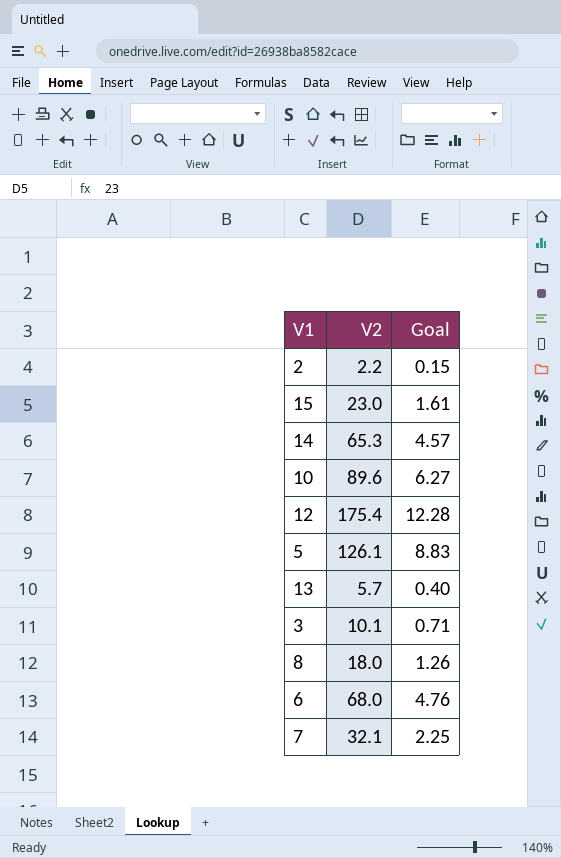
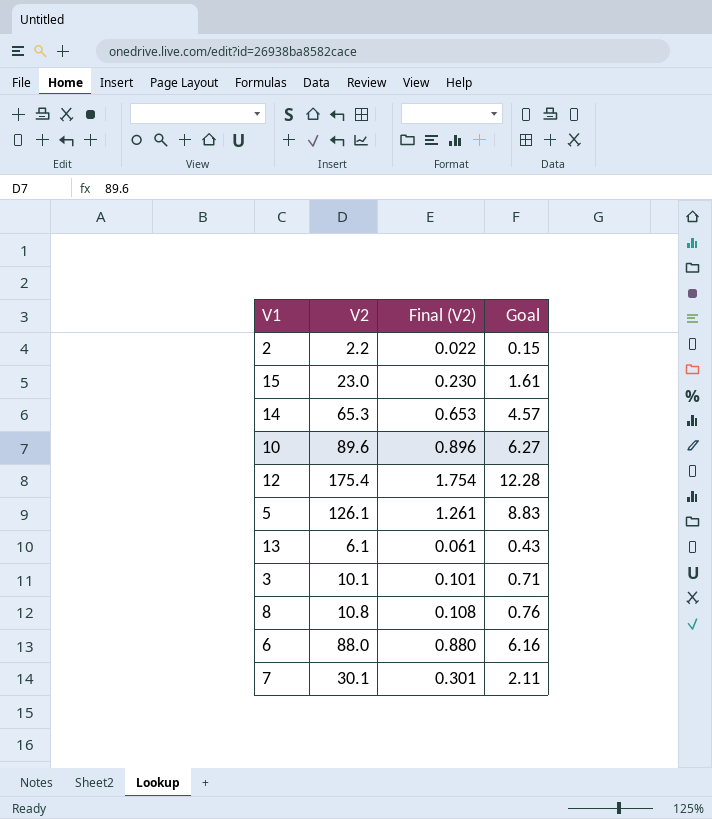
column Final (V2) | formula: none -> [V2] * 0.01
13 | V2: 5.7 -> 6.1
13 | Goal: 0.40 -> 0.43
8 | V2: 18.0 -> 10.8
8 | Goal: 1.26 -> 0.76
6 | V2: 68.0 -> 88.0
6 | Goal: 4.76 -> 6.16
7 | V2: 32.1 -> 30.1
7 | Goal: 2.25 -> 2.11

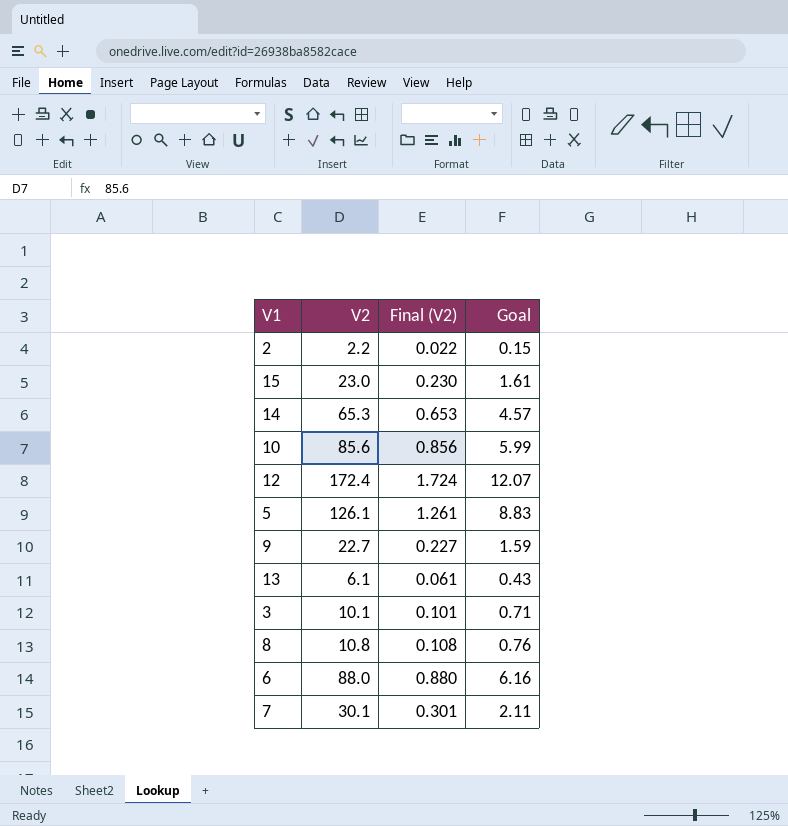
10 | V2: 89.6 -> 85.6
10 | Final (V2): 0.896 -> 0.856
10 | Goal: 6.27 -> 5.99
12 | V2: 175.4 -> 172.4
12 | Final (V2): 1.754 -> 1.724
12 | Goal: 12.28 -> 12.07
row 9: none -> 22.7 | 0.227 | 1.59

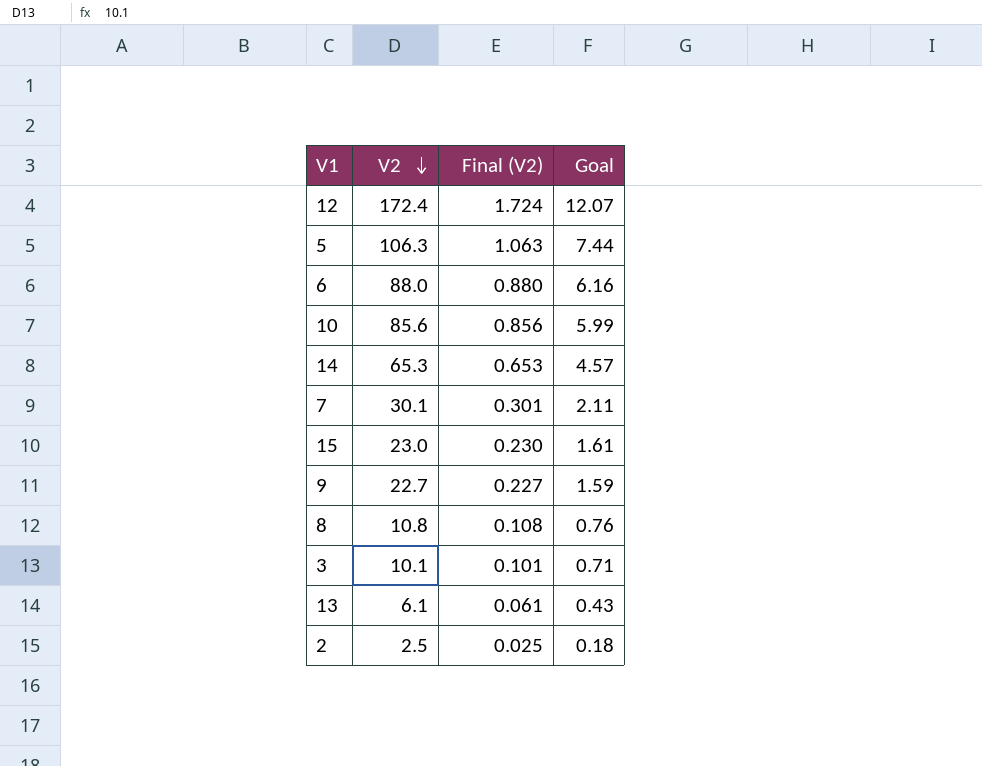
row order: none -> V2 descending
5 | V2: 126.1 -> 106.3
5 | Final (V2): 1.261 -> 1.063
5 | Goal: 8.83 -> 7.44
2 | V2: 2.2 -> 2.5
2 | Final (V2): 0.022 -> 0.025
2 | Goal: 0.15 -> 0.18

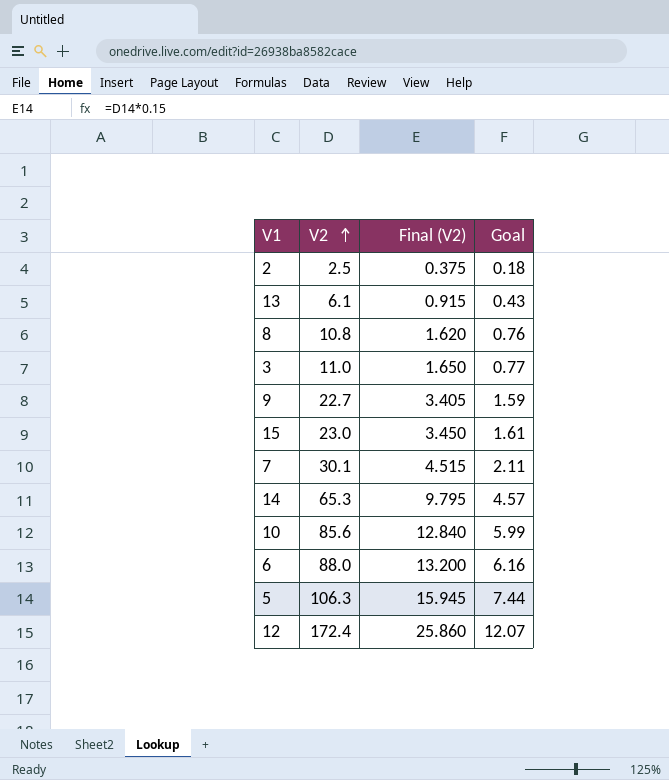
row order: V2 descending -> V2 ascending
column Final (V2) | formula: [V2] * 0.01 -> [V2] * 0.15
3 | V2: 10.1 -> 11.0
3 | Goal: 0.71 -> 0.77

